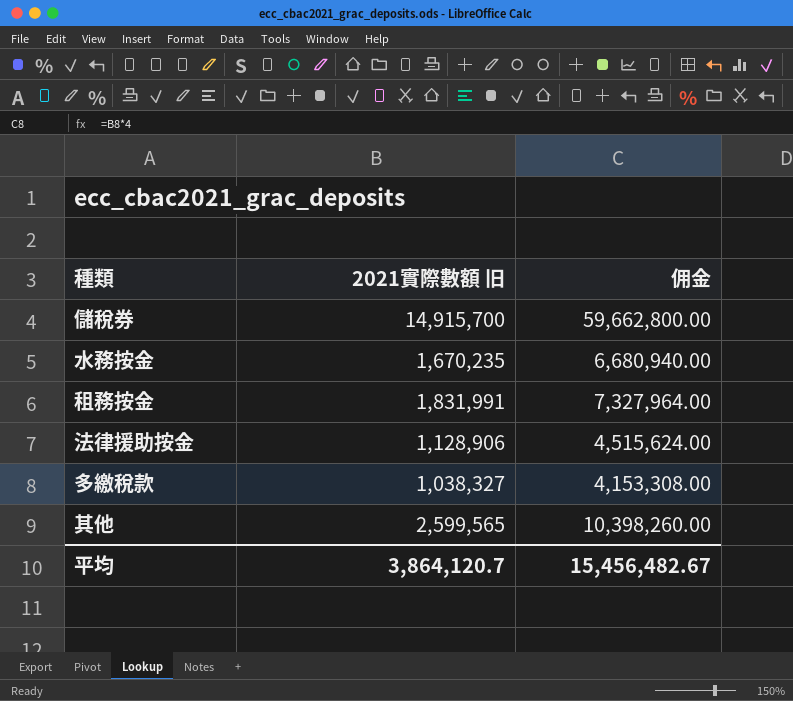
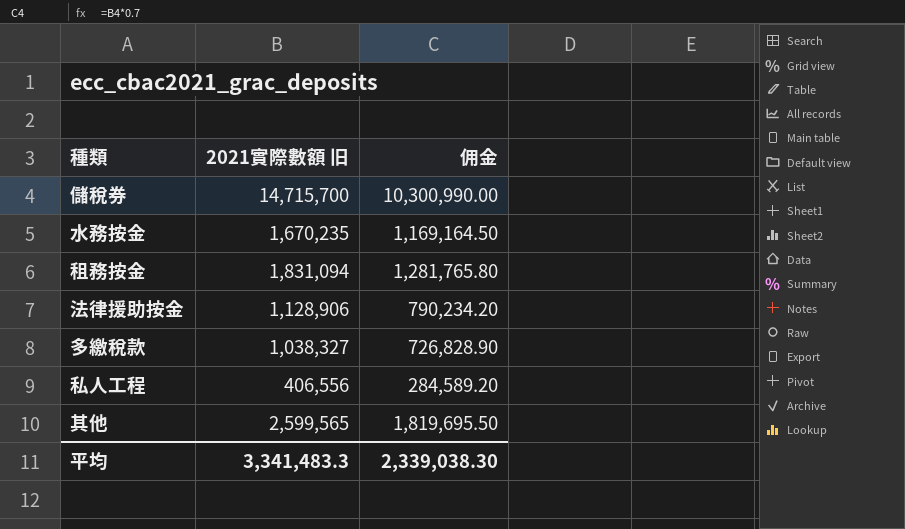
column 佣金 | formula: [2021實際數額 旧] * 4 -> [2021實際數額 旧] * 0.7
儲稅券 | 2021實際數額 旧: 14,915,700 -> 14,715,700
租務按金 | 2021實際數額 旧: 1,831,991 -> 1,831,094
row 私人工程: none -> 406,556 | 284,589.20
平均 | 2021實際數額 旧: 3,864,120.7 -> 3,341,483.3
平均 | 佣金: 15,456,482.67 -> 2,339,038.30

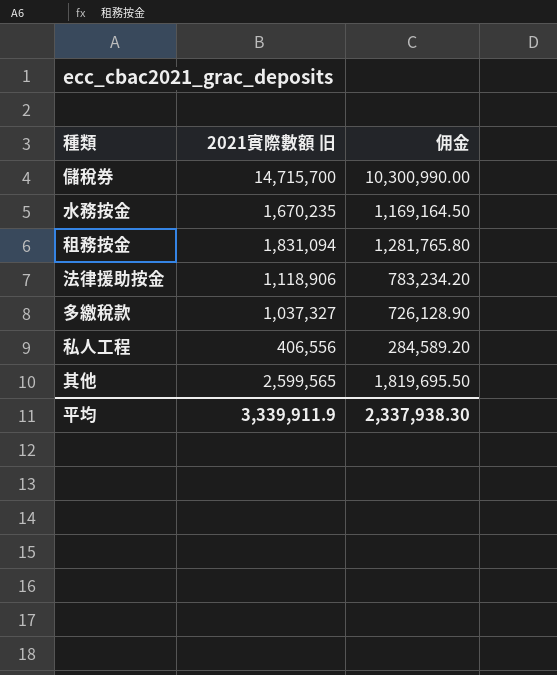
法律援助按金 | 2021實際數額 旧: 1,128,906 -> 1,118,906
法律援助按金 | 佣金: 790,234.20 -> 783,234.20
多繳稅款 | 2021實際數額 旧: 1,038,327 -> 1,037,327
多繳稅款 | 佣金: 726,828.90 -> 726,128.90
平均 | 2021實際數額 旧: 3,341,483.3 -> 3,339,911.9
平均 | 佣金: 2,339,038.30 -> 2,337,938.30

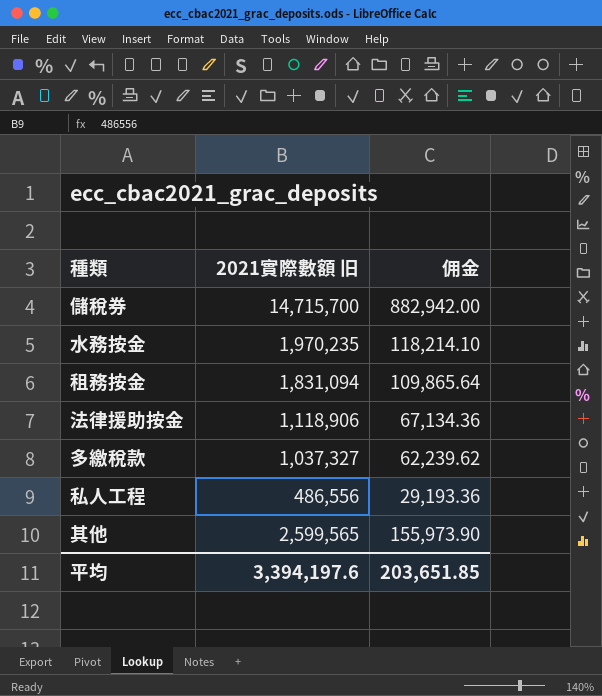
column 佣金 | formula: [2021實際數額 旧] * 0.7 -> [2021實際數額 旧] * 0.06
水務按金 | 2021實際數額 旧: 1,670,235 -> 1,970,235
私人工程 | 2021實際數額 旧: 406,556 -> 486,556
平均 | 2021實際數額 旧: 3,339,911.9 -> 3,394,197.6
平均 | 佣金: 2,337,938.30 -> 203,651.85

